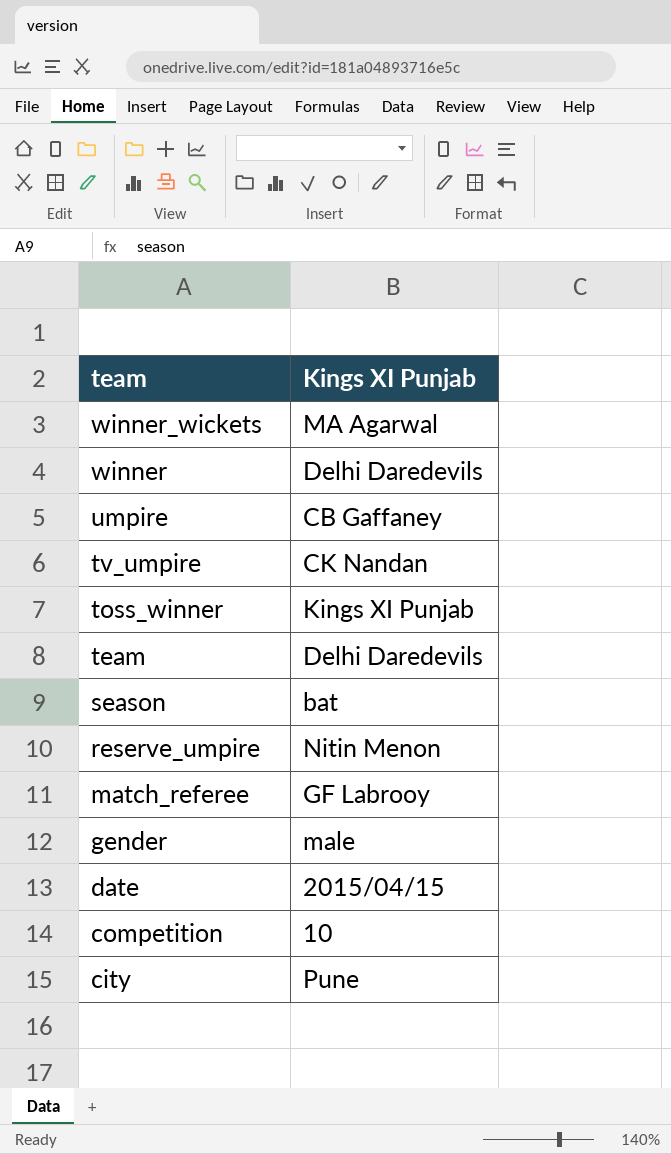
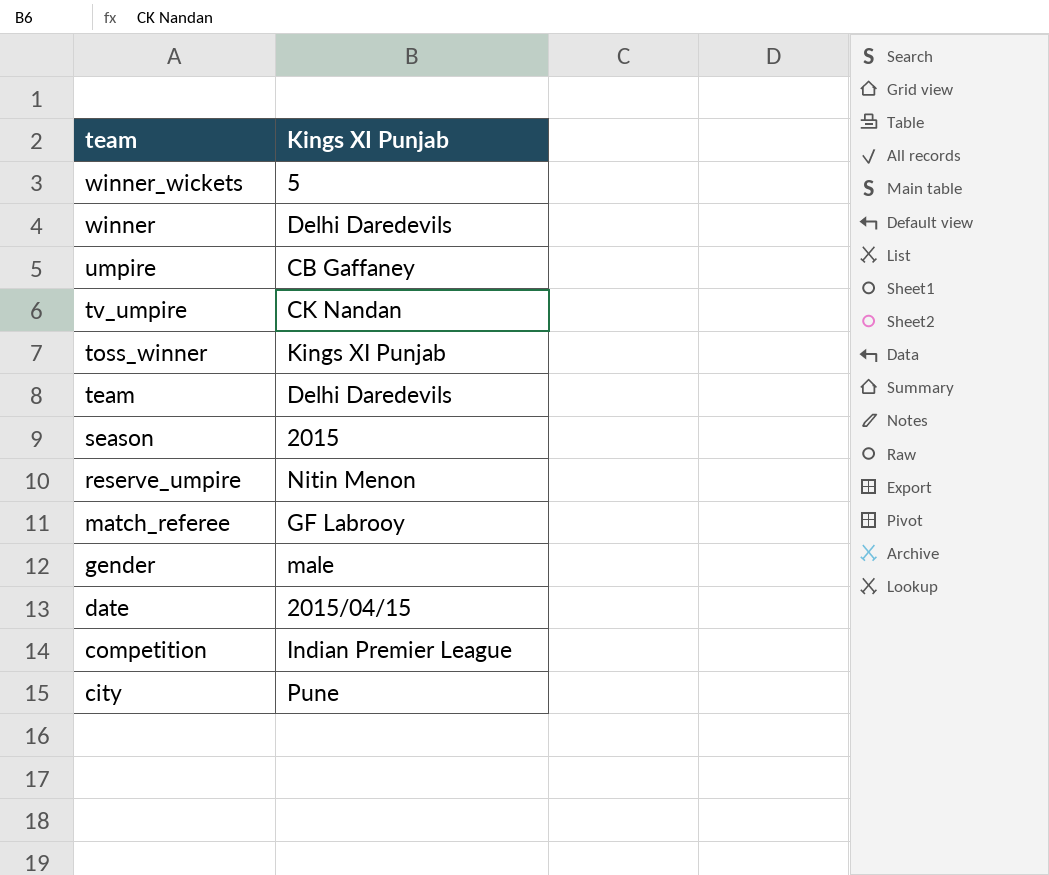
winner_wickets | Kings XI Punjab: MA Agarwal -> 5
season | Kings XI Punjab: bat -> 2015
competition | Kings XI Punjab: 10 -> Indian Premier League

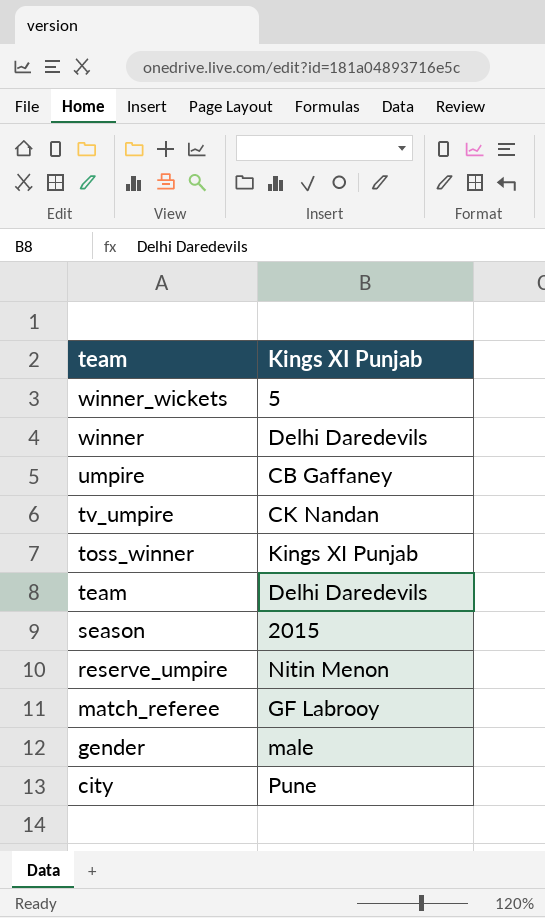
row date: 2015/04/15 -> none
row competition: Indian Premier League -> none

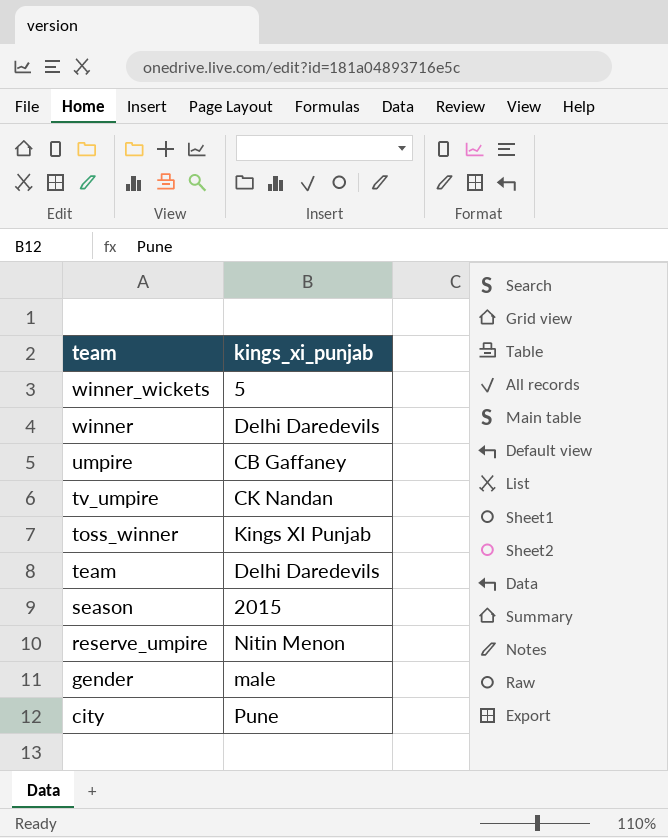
column name: Kings XI Punjab -> kings_xi_punjab
row match_referee: GF Labrooy -> none

